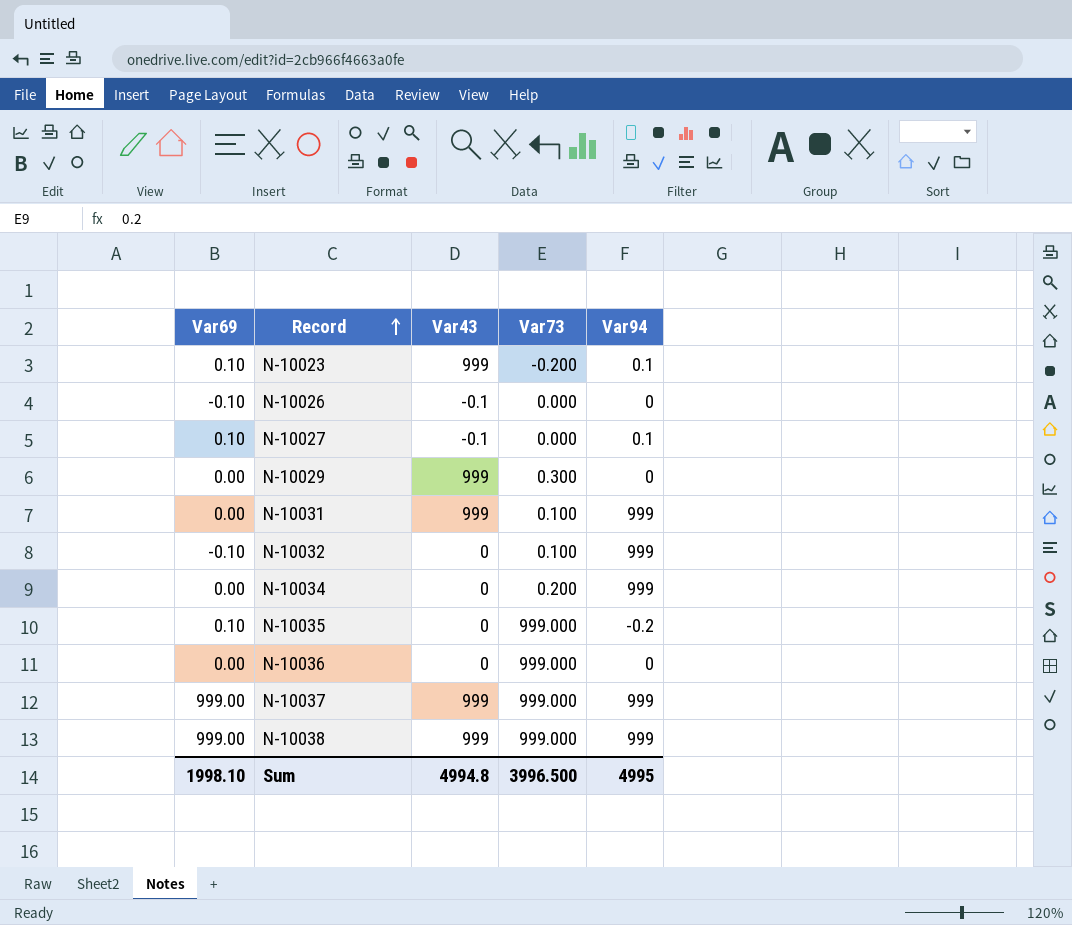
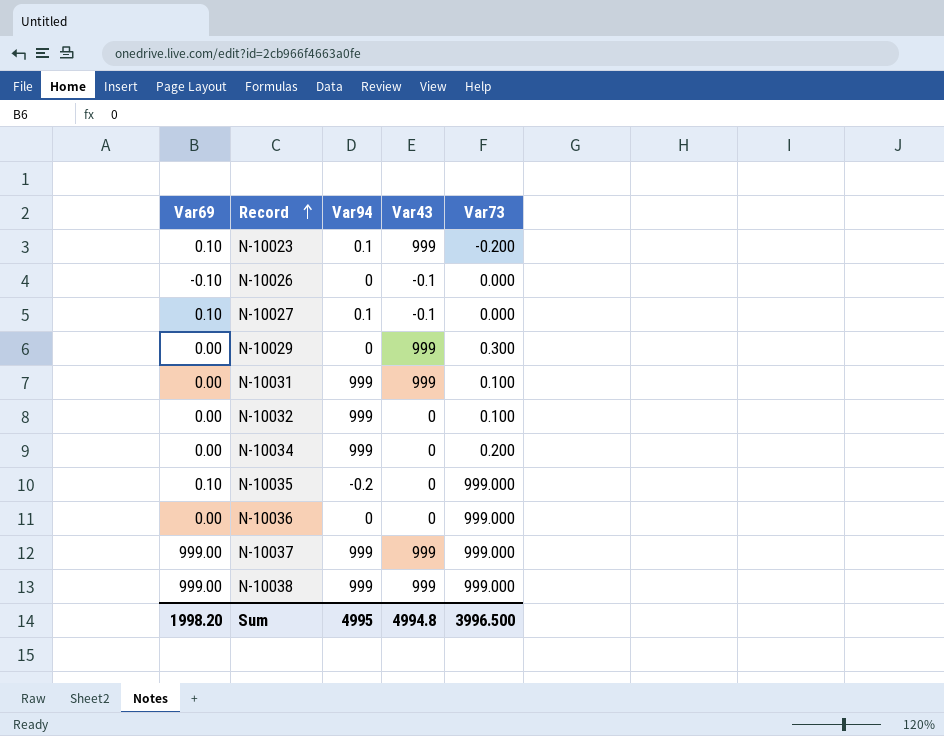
column Var94 | position: 5 -> 3
N-10032 | Var69: -0.10 -> 0.00
Sum | Var69: 1998.10 -> 1998.20

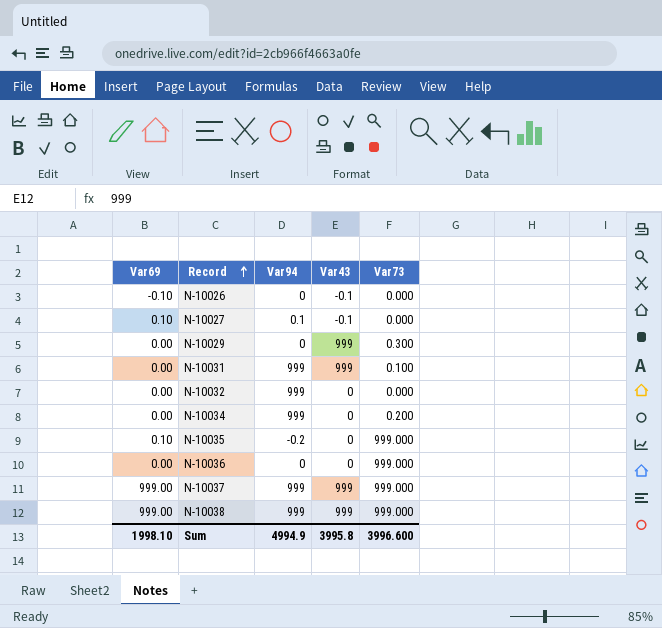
row N-10023: 0.10 | 0.1 | 999 | -0.200 -> none
N-10032 | Var73: 0.100 -> 0.000
Sum | Var69: 1998.20 -> 1998.10
Sum | Var94: 4995 -> 4994.9
Sum | Var43: 4994.8 -> 3995.8
Sum | Var73: 3996.500 -> 3996.600

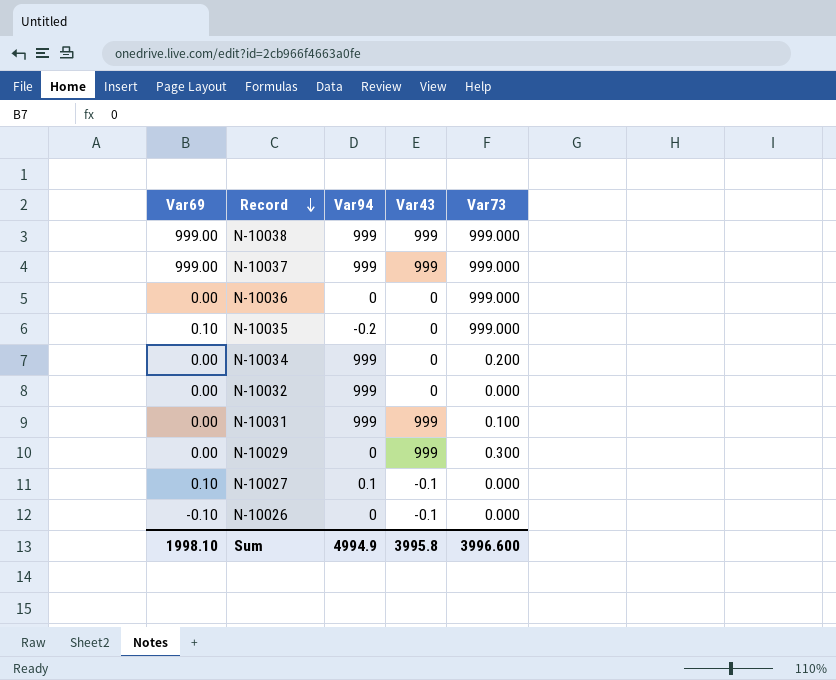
row order: Record ascending -> Record descending

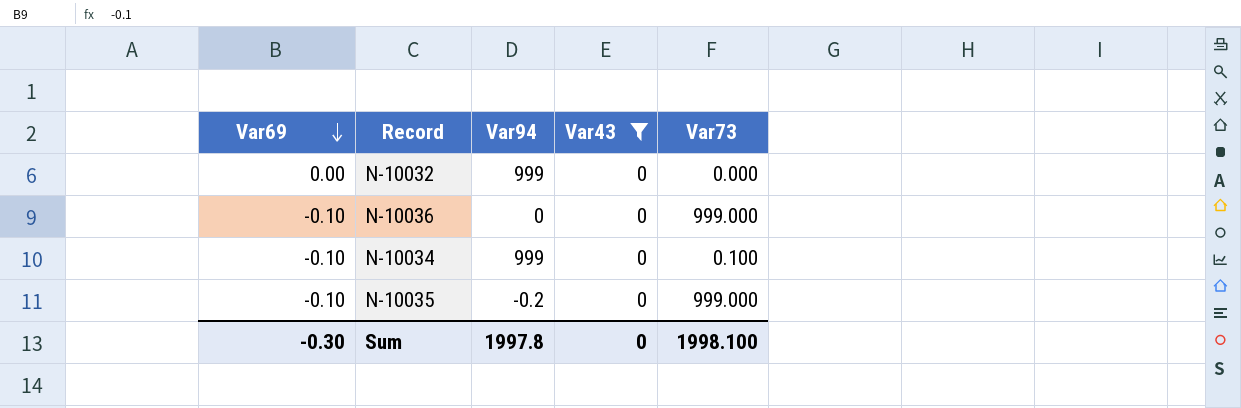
filter: none -> Var43 = 0
row order: Record descending -> Var69 descending
N-10036 | Var69: 0.00 -> -0.10
N-10034 | Var69: 0.00 -> -0.10
N-10034 | Var73: 0.200 -> 0.100
N-10035 | Var69: 0.10 -> -0.10
Sum | Var69: 1998.10 -> -0.30
Sum | Var94: 4994.9 -> 1997.8
Sum | Var43: 3995.8 -> 0
Sum | Var73: 3996.600 -> 1998.100

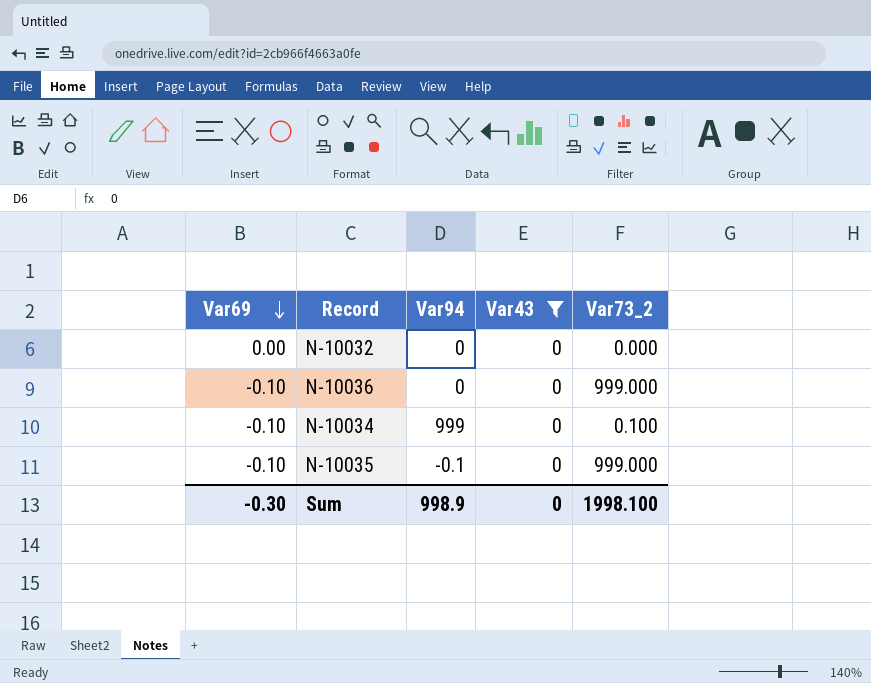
column name: Var73 -> Var73_2
N-10032 | Var94: 999 -> 0
N-10035 | Var94: -0.2 -> -0.1
Sum | Var94: 1997.8 -> 998.9

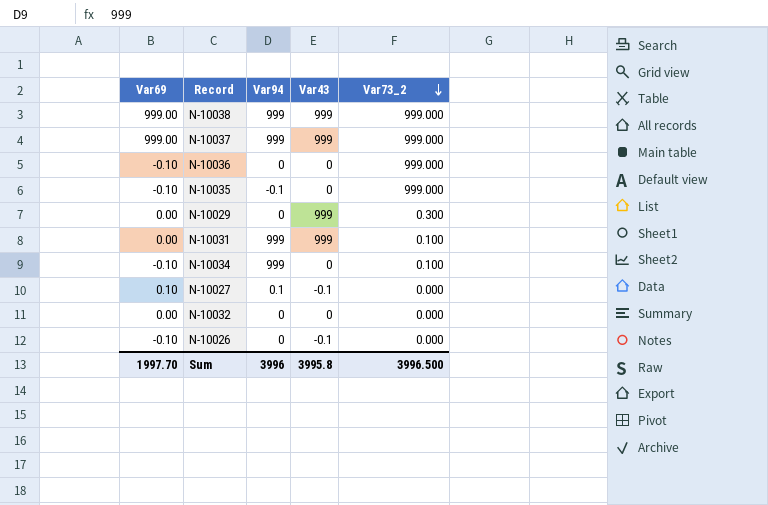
filter: Var43 = 0 -> none
row order: Var69 descending -> Var73_2 descending
Sum | Var69: -0.30 -> 1997.70
Sum | Var94: 998.9 -> 3996
Sum | Var43: 0 -> 3995.8
Sum | Var73_2: 1998.100 -> 3996.500

